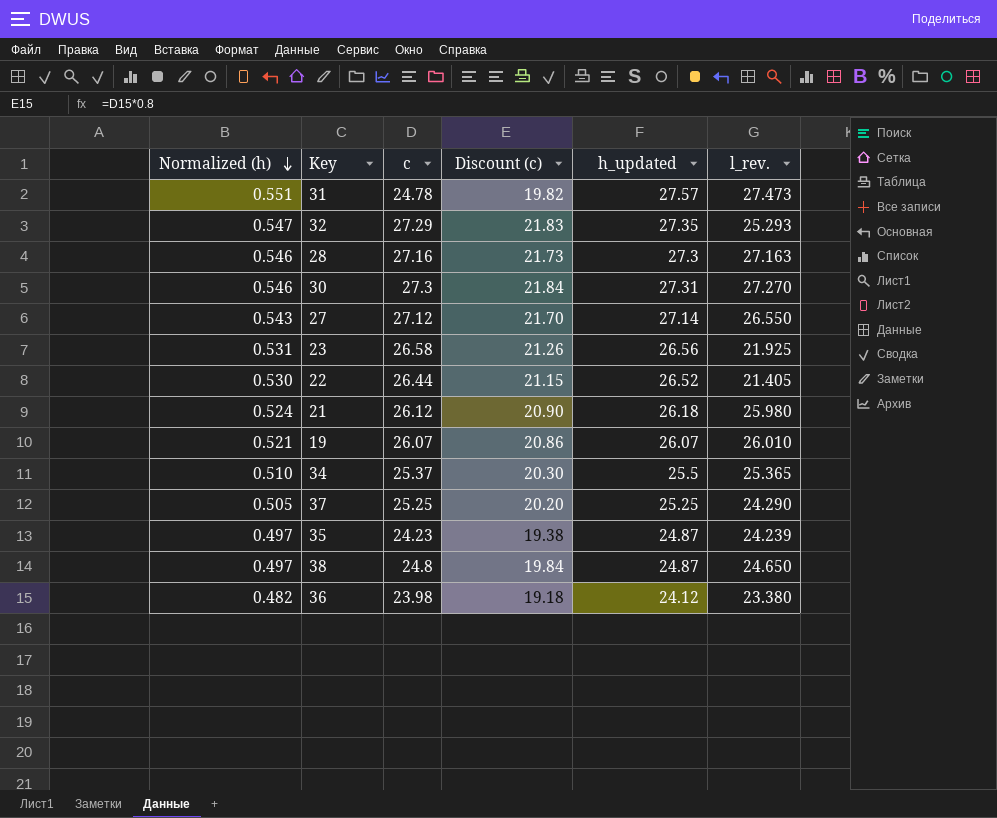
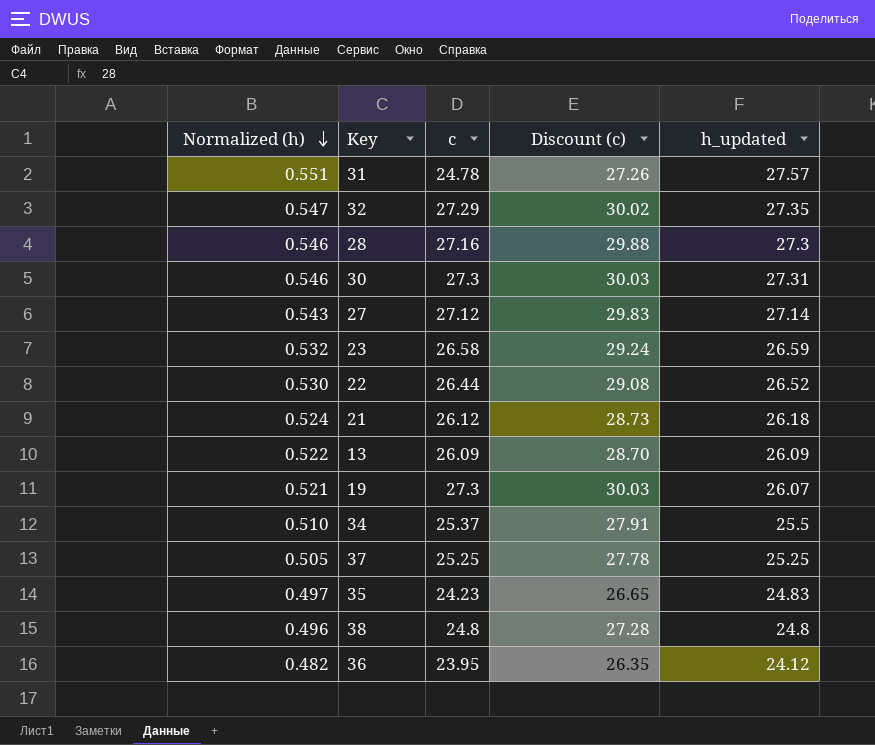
column l_rev. | position: 6 -> none
column Discount (c) | formula: [c] * 0.8 -> [c] * 1.1
23 | Normalized (h): 0.531 -> 0.532
23 | h_updated: 26.56 -> 26.59
row 13: none -> 0.522 | 26.09 | 28.70 | 26.09
19 | c: 26.07 -> 27.3
35 | h_updated: 24.87 -> 24.83
38 | Normalized (h): 0.497 -> 0.496
38 | h_updated: 24.87 -> 24.8
36 | c: 23.98 -> 23.95

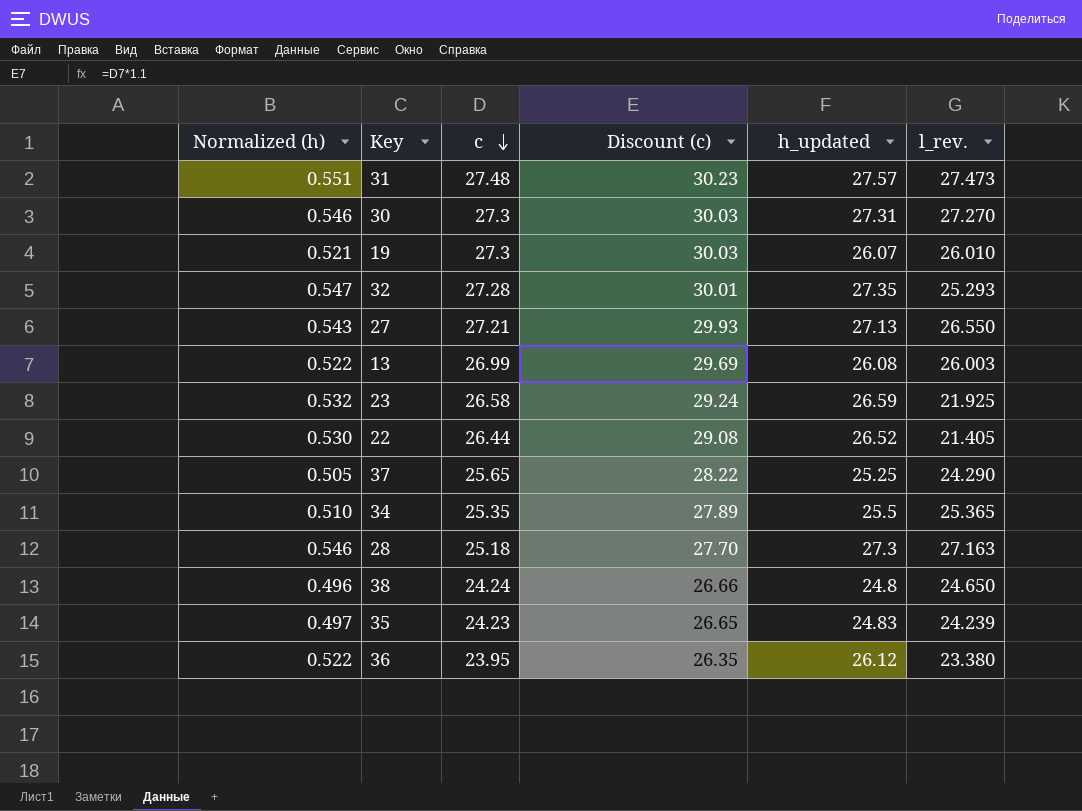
row order: Normalized (h) descending -> c descending
column l_rev. | position: none -> 6
row 21: 0.524 | 26.12 | 28.73 | 26.18 -> none
31 | c: 24.78 -> 27.48
31 | Discount (c): 27.26 -> 30.23
32 | c: 27.29 -> 27.28
32 | Discount (c): 30.02 -> 30.01
27 | c: 27.12 -> 27.21
27 | Discount (c): 29.83 -> 29.93
27 | h_updated: 27.14 -> 27.13
13 | c: 26.09 -> 26.99
13 | Discount (c): 28.70 -> 29.69
13 | h_updated: 26.09 -> 26.08
37 | c: 25.25 -> 25.65
37 | Discount (c): 27.78 -> 28.22
34 | c: 25.37 -> 25.35
34 | Discount (c): 27.91 -> 27.89
28 | c: 27.16 -> 25.18
28 | Discount (c): 29.88 -> 27.70
38 | c: 24.8 -> 24.24
38 | Discount (c): 27.28 -> 26.66
36 | Normalized (h): 0.482 -> 0.522
36 | h_updated: 24.12 -> 26.12

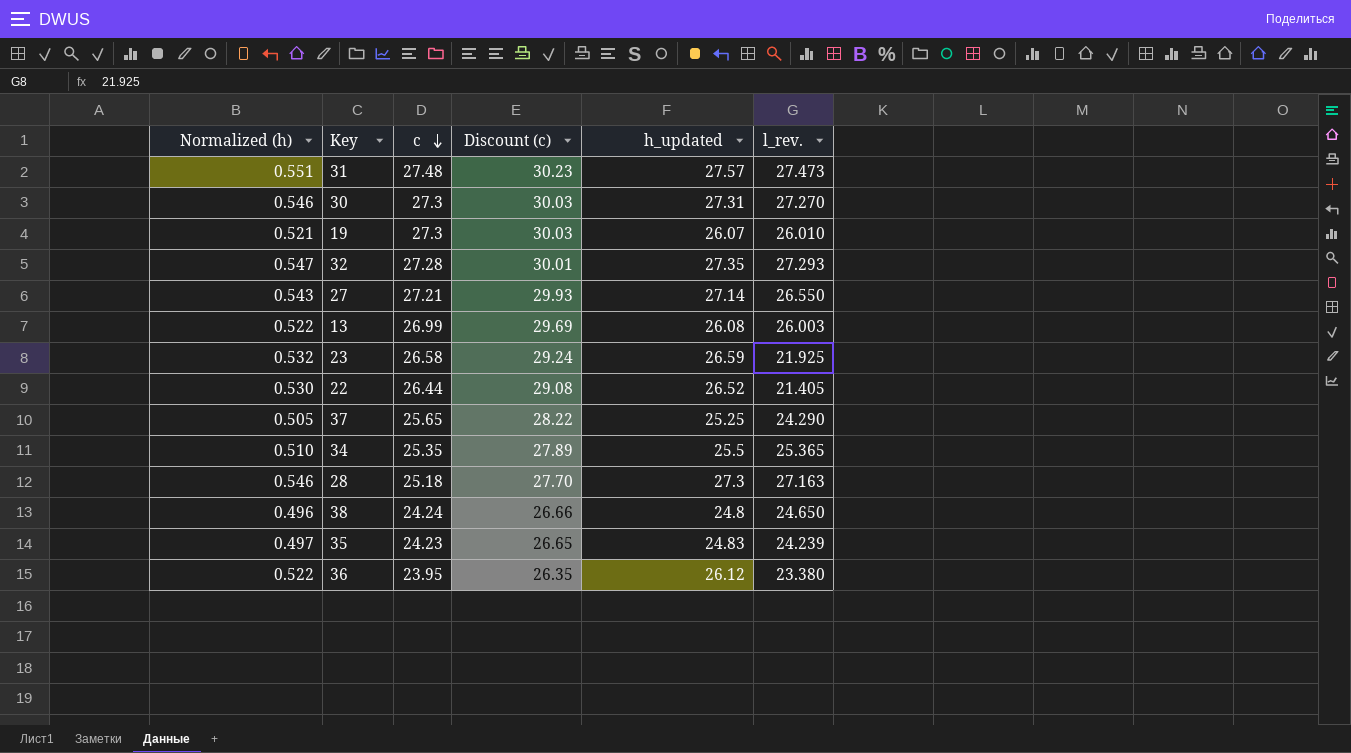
32 | l_rev.: 25.293 -> 27.293
27 | h_updated: 27.13 -> 27.14

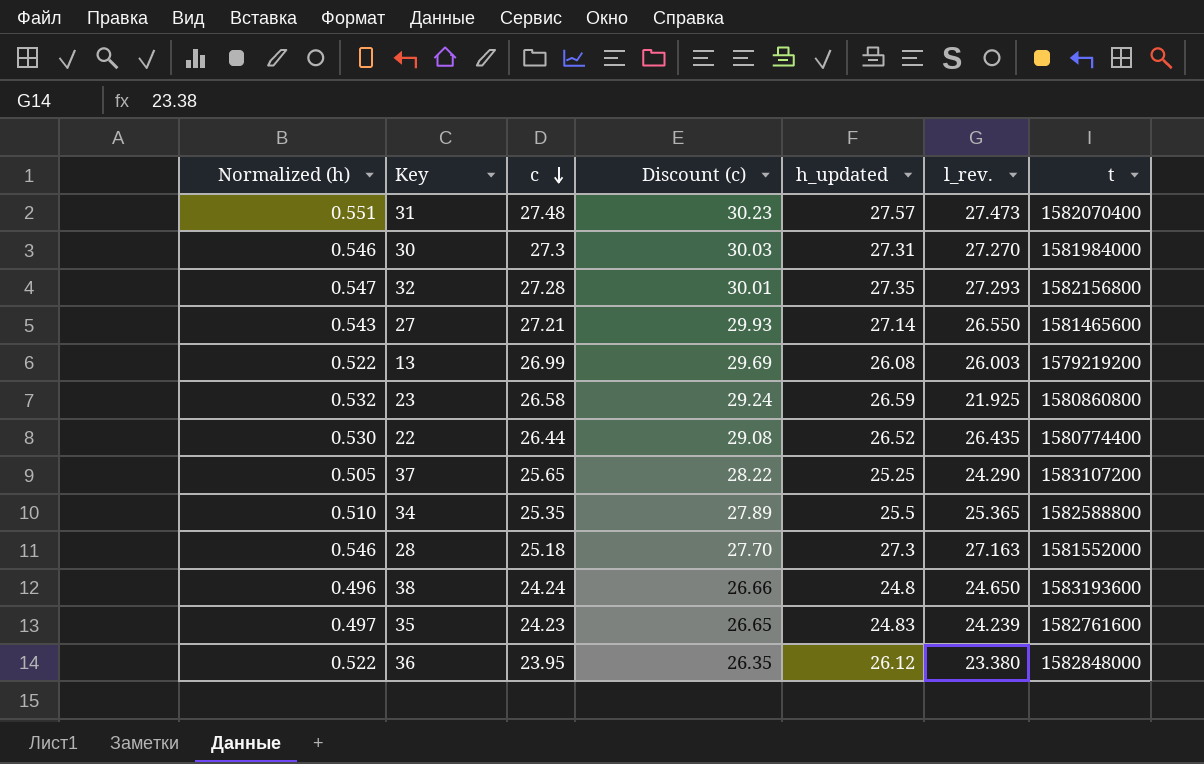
column t | position: none -> 7
row 19: 0.521 | 27.3 | 30.03 | 26.07 | 26.010 -> none
22 | l_rev.: 21.405 -> 26.435

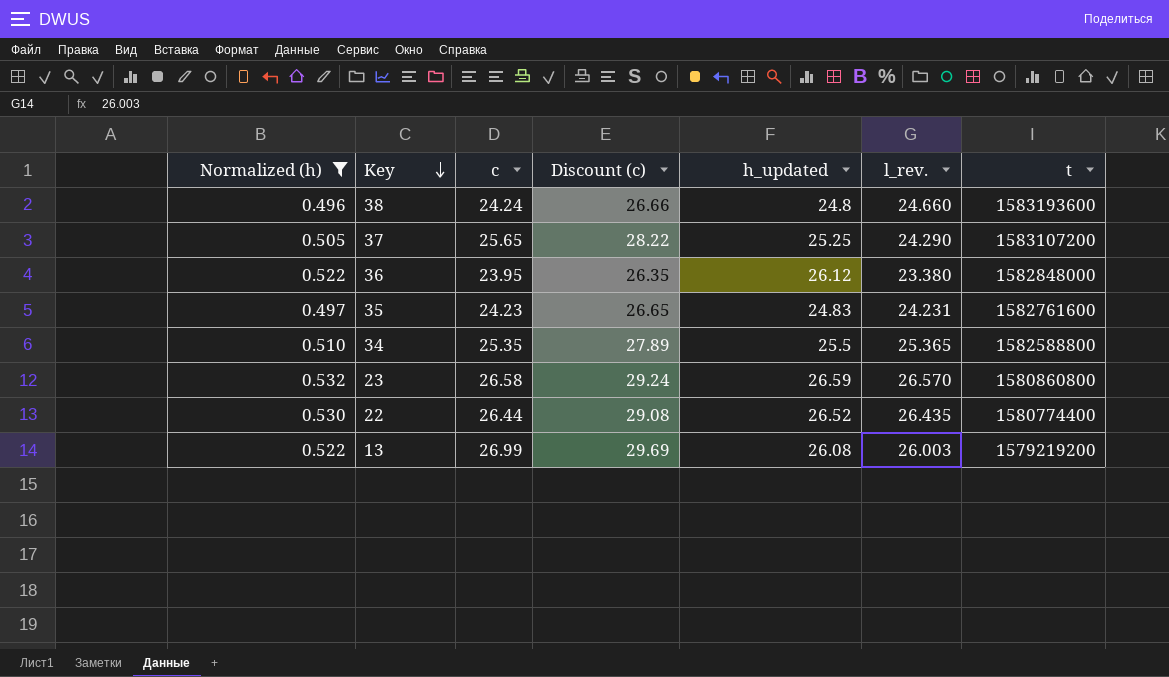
filter: none -> Normalized (h) <= 0.532
row order: c descending -> Key descending
38 | l_rev.: 24.650 -> 24.660
35 | l_rev.: 24.239 -> 24.231
23 | l_rev.: 21.925 -> 26.570

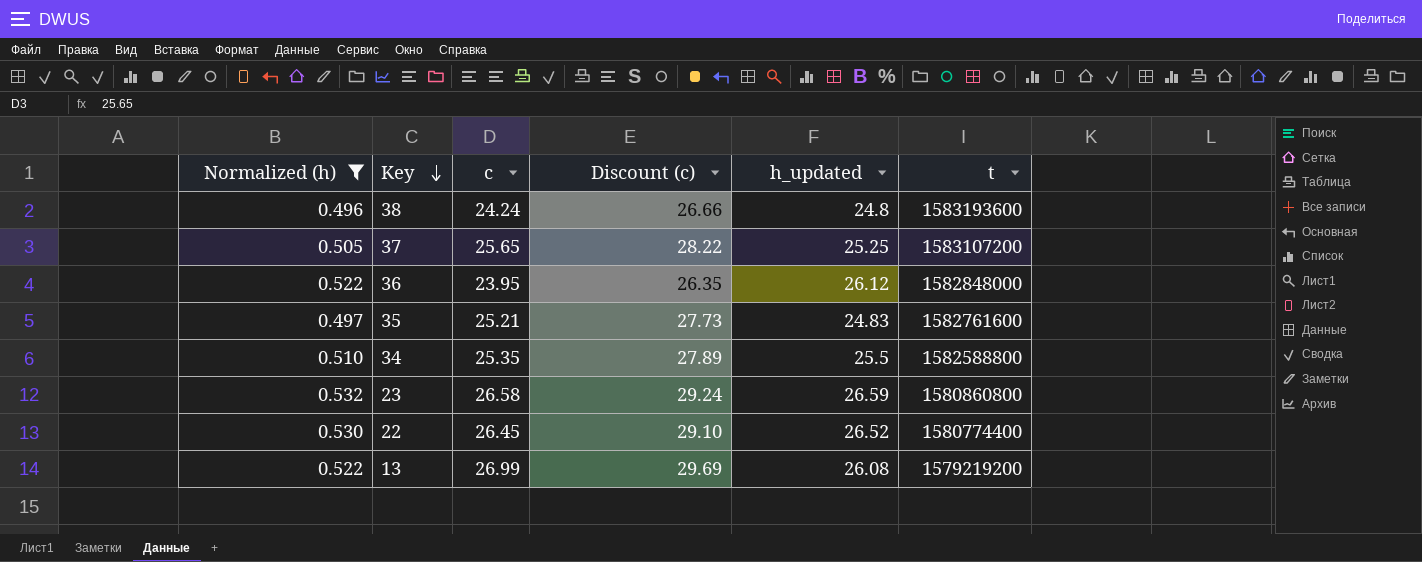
column l_rev. | position: 6 -> none
35 | c: 24.23 -> 25.21
35 | Discount (c): 26.65 -> 27.73
22 | c: 26.44 -> 26.45
22 | Discount (c): 29.08 -> 29.10

